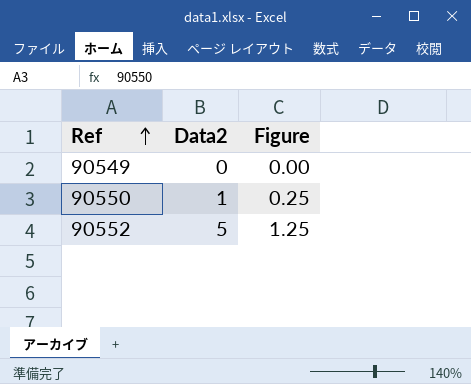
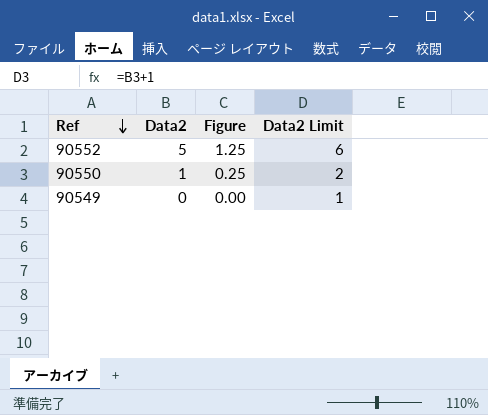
row order: Ref ascending -> Ref descending
column Data2 Limit | formula: none -> [Data2] + 1

